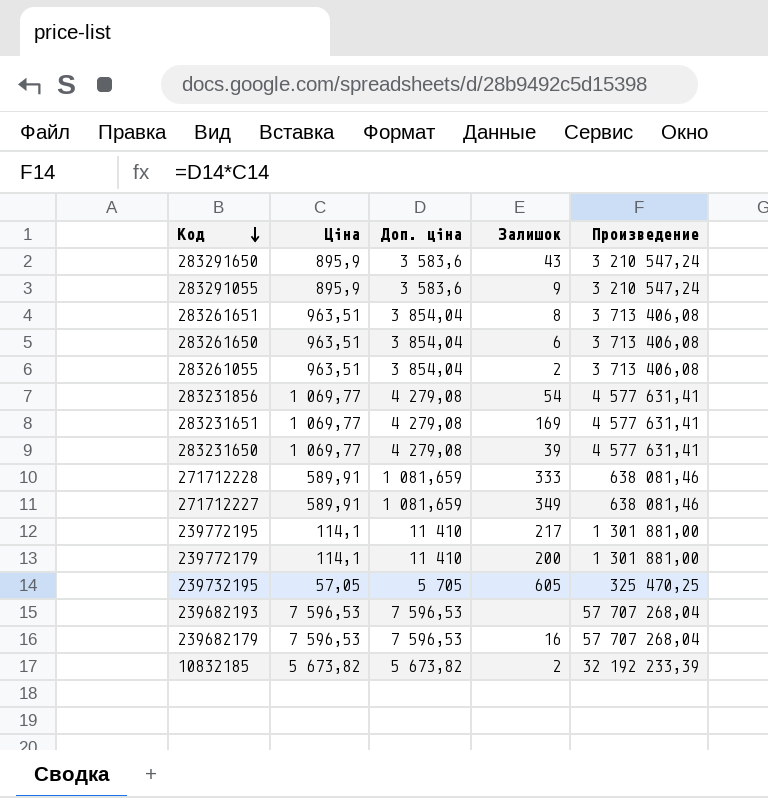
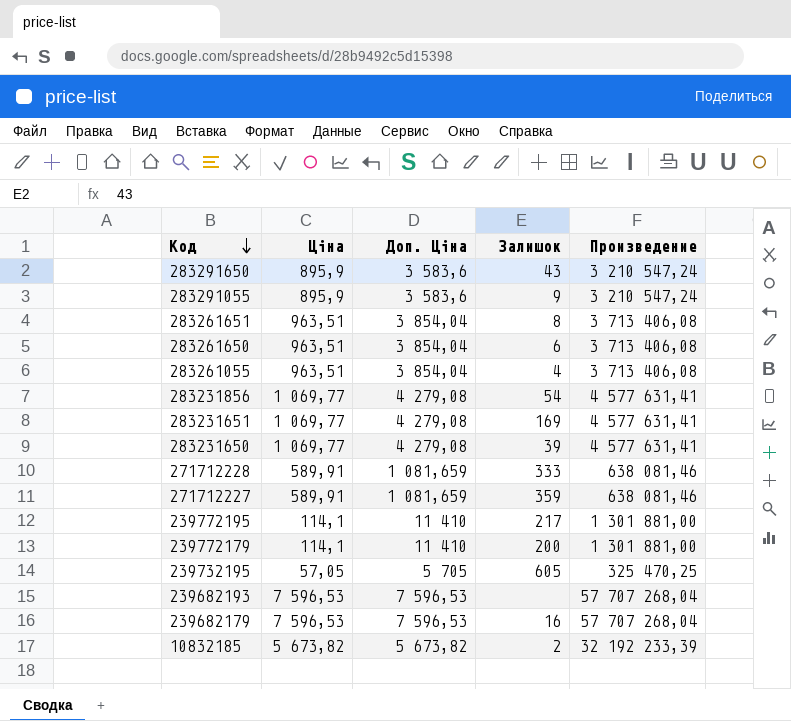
column name: Доп. ціна -> Доп. Ціна
283261055 | Залишок: 2 -> 4
271712227 | Залишок: 349 -> 359

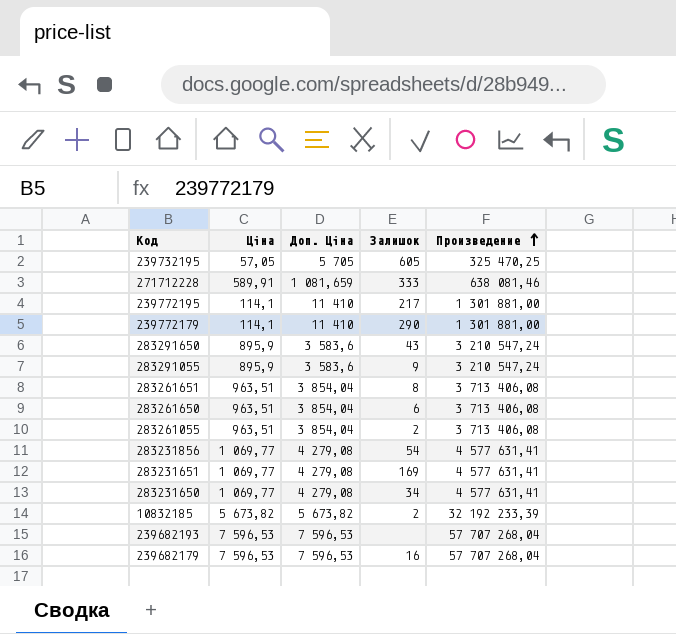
row order: Код descending -> Произведение ascending
row 271712227: 589,91 | 1 081,659 | 359 | 638 081,46 -> none
239772179 | Залишок: 200 -> 290
283261055 | Залишок: 4 -> 2
283231650 | Залишок: 39 -> 34

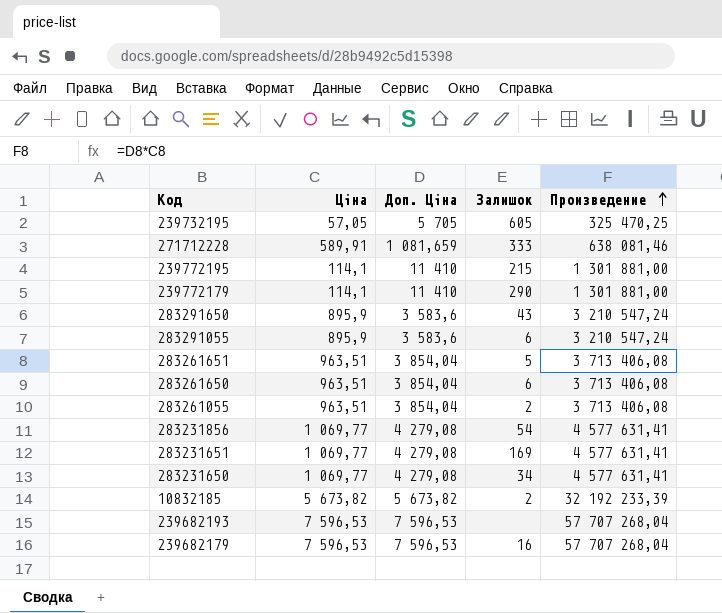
239772195 | Залишок: 217 -> 215
283291055 | Залишок: 9 -> 6
283261651 | Залишок: 8 -> 5

